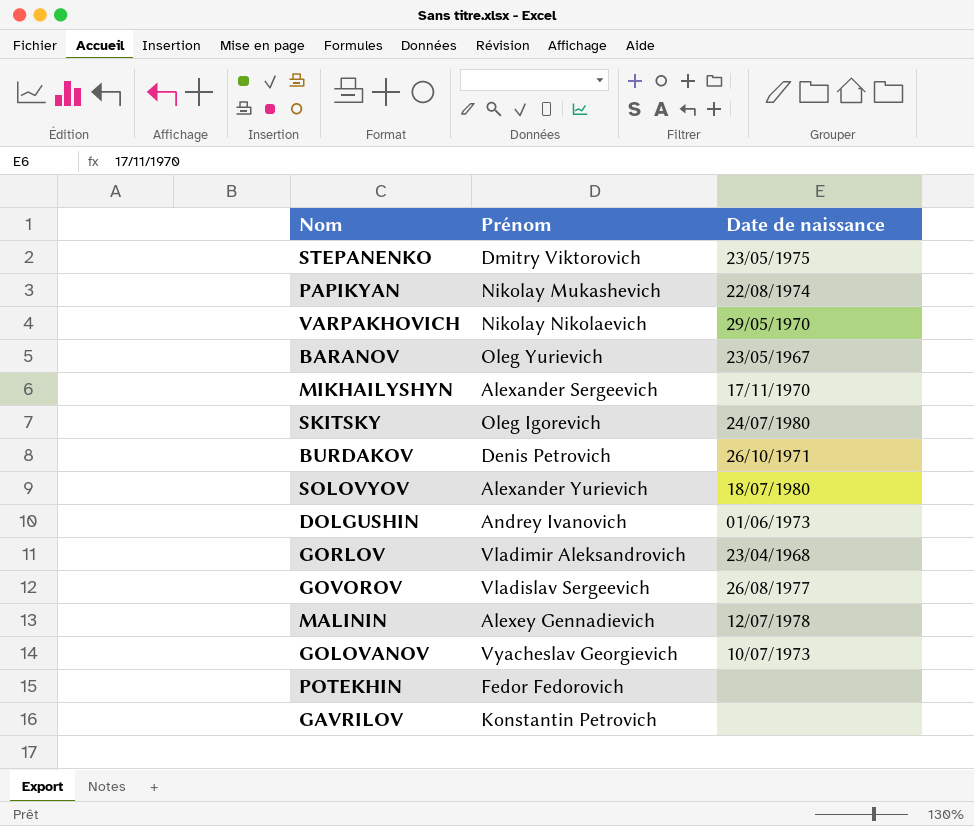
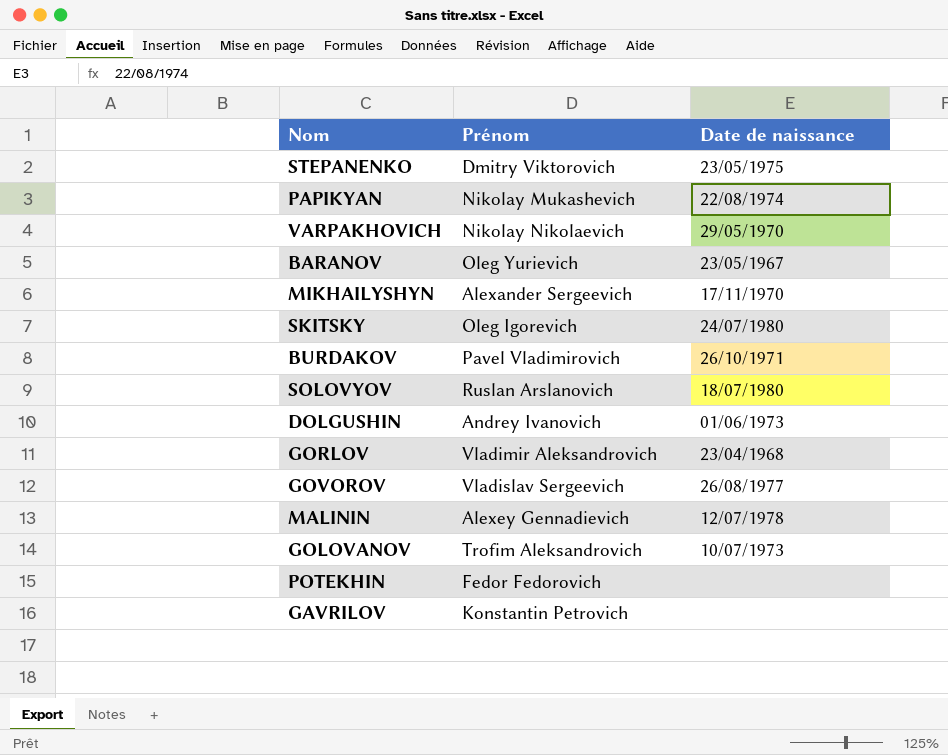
BURDAKOV | Prénom: Denis Petrovich -> Pavel Vladimirovich
SOLOVYOV | Prénom: Alexander Yurievich -> Ruslan Arslanovich
GOLOVANOV | Prénom: Vyacheslav Georgievich -> Trofim Aleksandrovich

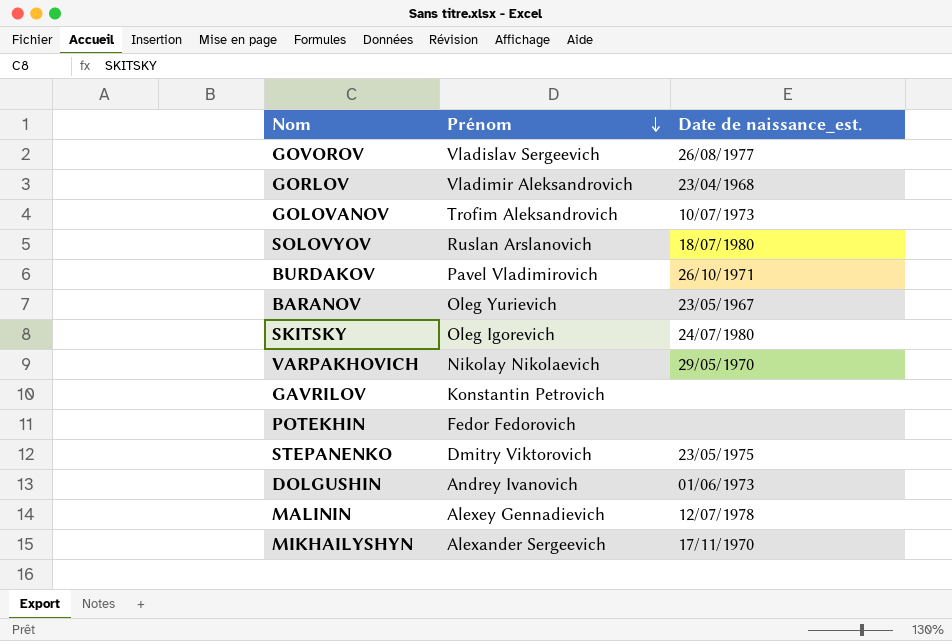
row order: none -> Prénom descending
column name: Date de naissance -> Date de naissance_est.
row PAPIKYAN: Nikolay Mukashevich | 22/08/1974 -> none

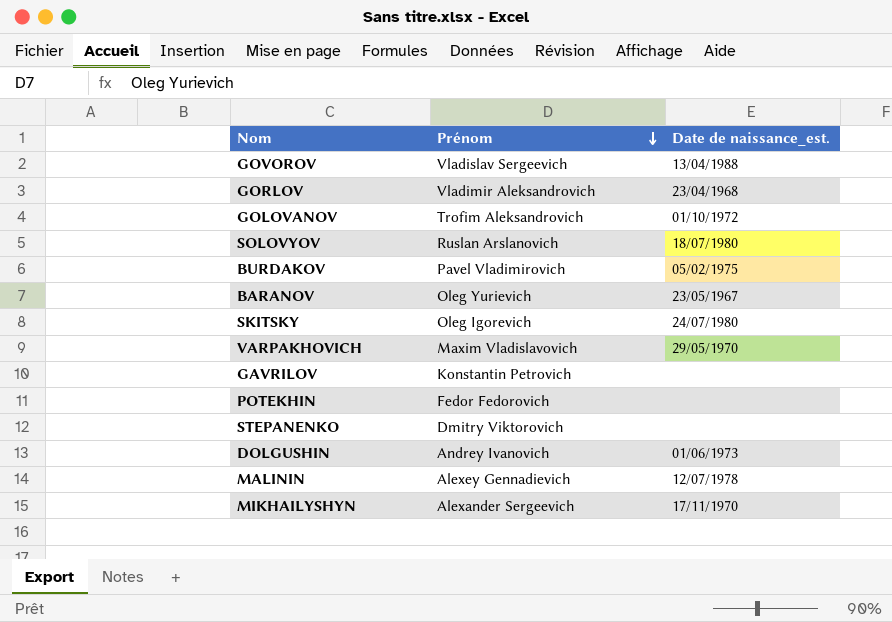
GOVOROV | Date de naissance_est.: 26/08/1977 -> 13/04/1988
GOLOVANOV | Date de naissance_est.: 10/07/1973 -> 01/10/1972
BURDAKOV | Date de naissance_est.: 26/10/1971 -> 05/02/1975
VARPAKHOVICH | Prénom: Nikolay Nikolaevich -> Maxim Vladislavovich
STEPANENKO | Date de naissance_est.: 23/05/1975 -> none

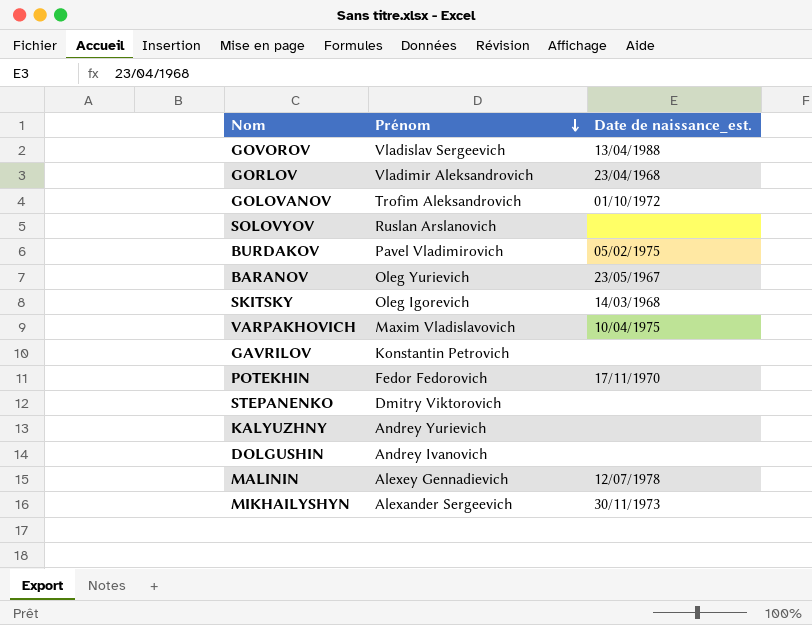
SOLOVYOV | Date de naissance_est.: 18/07/1980 -> none
SKITSKY | Date de naissance_est.: 24/07/1980 -> 14/03/1968
VARPAKHOVICH | Date de naissance_est.: 29/05/1970 -> 10/04/1975
POTEKHIN | Date de naissance_est.: none -> 17/11/1970
row KALYUZHNY: none -> Andrey Yurievich | none
DOLGUSHIN | Date de naissance_est.: 01/06/1973 -> none
MIKHAILYSHYN | Date de naissance_est.: 17/11/1970 -> 30/11/1973

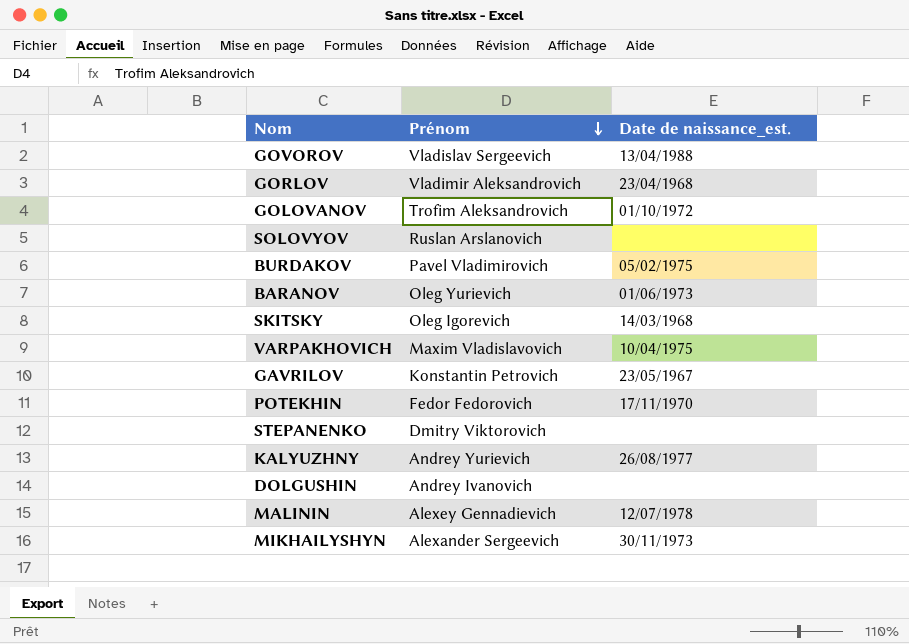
BARANOV | Date de naissance_est.: 23/05/1967 -> 01/06/1973
GAVRILOV | Date de naissance_est.: none -> 23/05/1967
KALYUZHNY | Date de naissance_est.: none -> 26/08/1977

